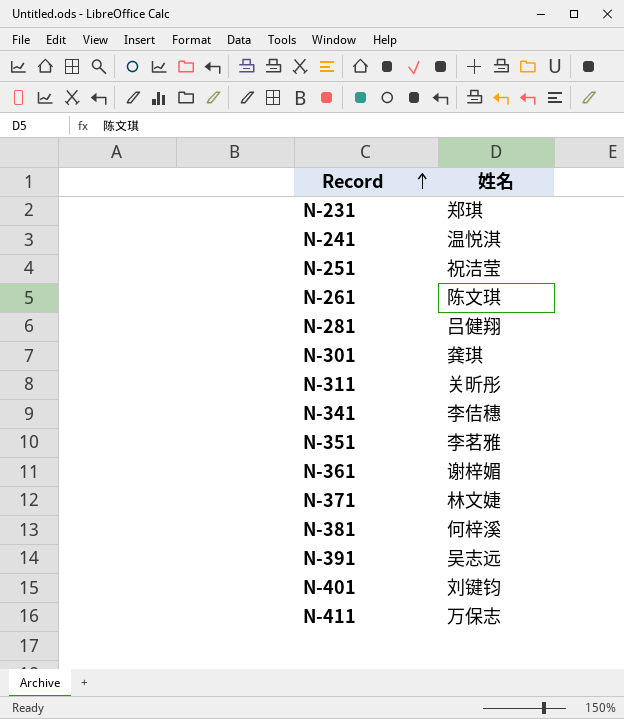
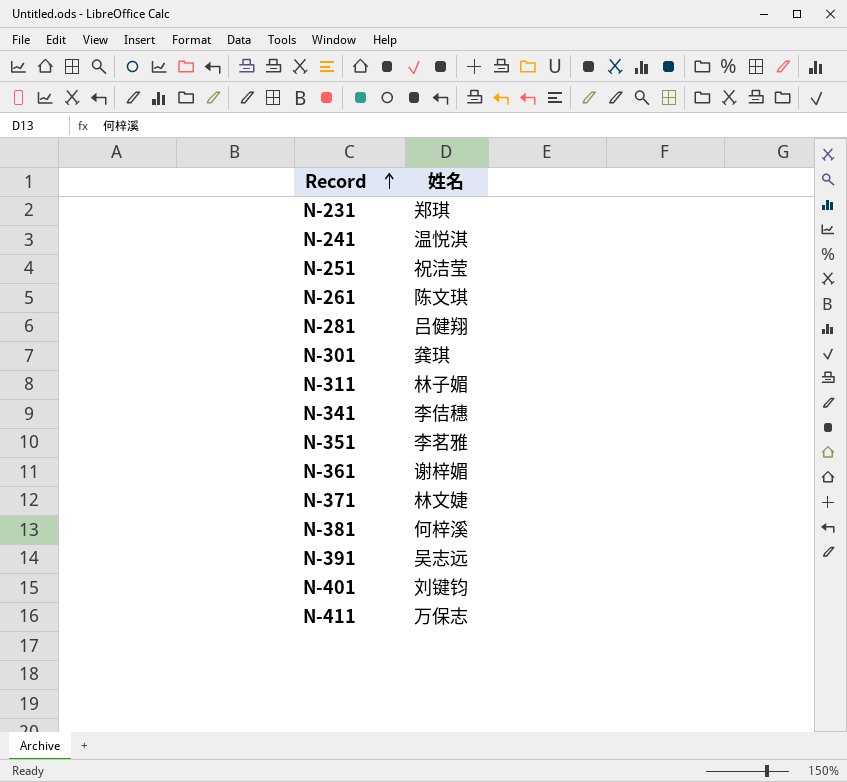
N-311 | 姓名: 关昕彤 -> 林子媚

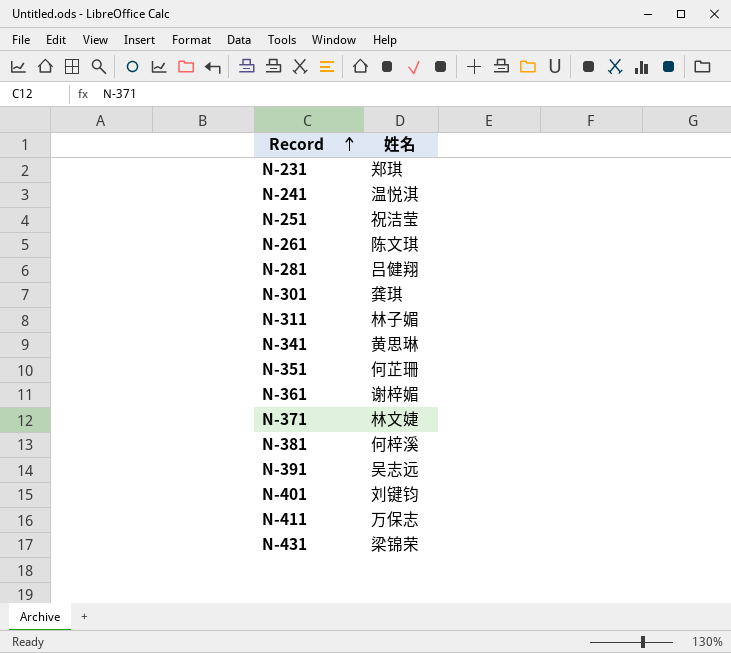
N-341 | 姓名: 李佶穗 -> 黄思琳
N-351 | 姓名: 李茗雅 -> 何芷珊
row N-431: none -> 梁锦荣

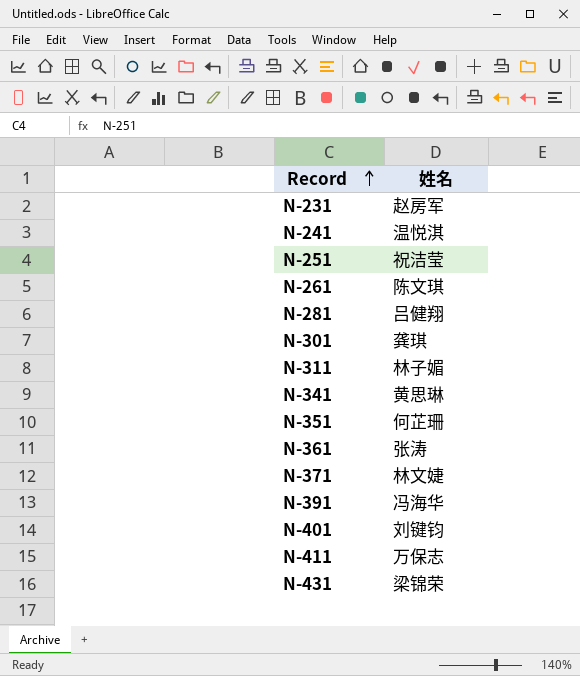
row N-381: 何梓溪 -> none
N-231 | 姓名: 郑琪 -> 赵房军
N-361 | 姓名: 谢梓媚 -> 张涛
N-391 | 姓名: 吴志远 -> 冯海华

